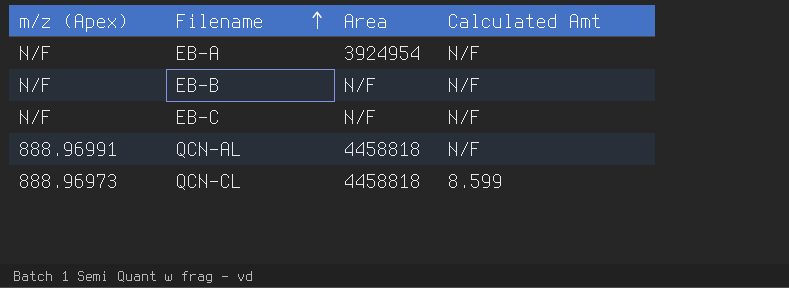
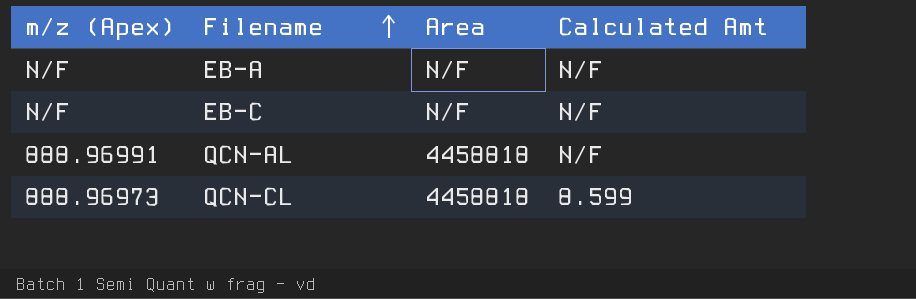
row EB-B: N/F | N/F | N/F -> none
EB-A | Area: 3924954 -> N/F

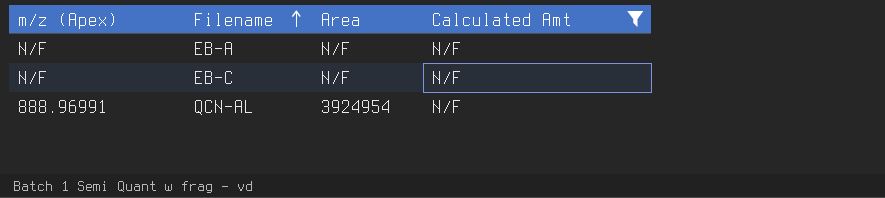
filter: none -> Calculated Amt = N/F
QCN-AL | Area: 4458818 -> 3924954

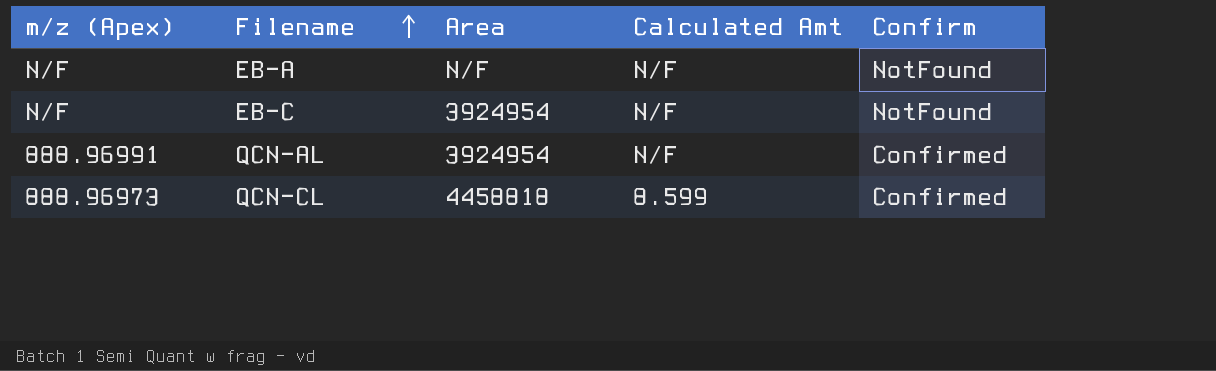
filter: Calculated Amt = N/F -> none
column Confirm | position: none -> 5
EB-C | Area: N/F -> 3924954

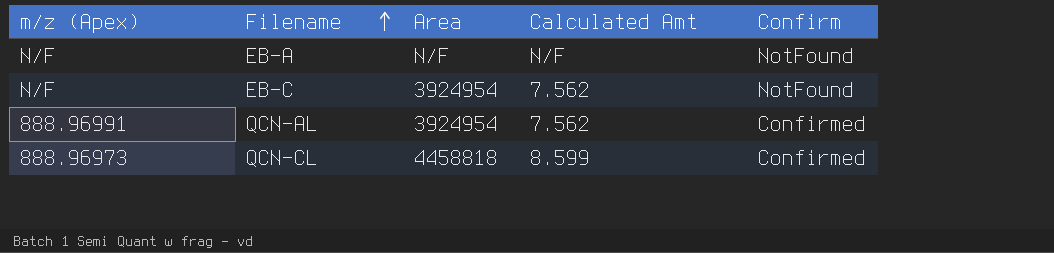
EB-C | Calculated Amt: N/F -> 7.562
QCN-AL | Calculated Amt: N/F -> 7.562

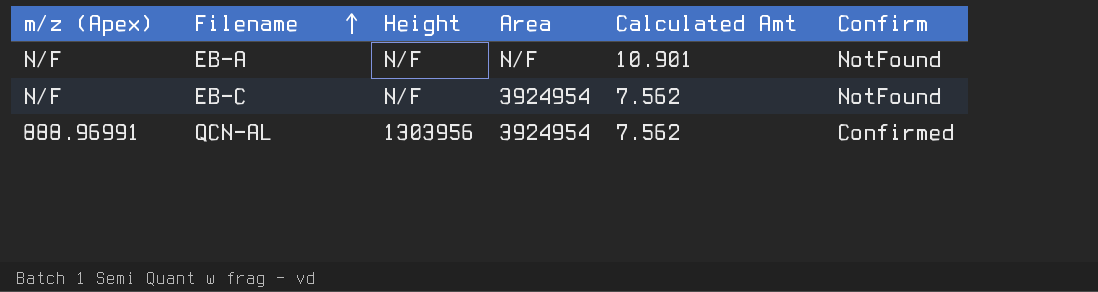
column Height | position: none -> 3
row QCN-CL: 888.96973 | 4458818 | 8.599 | Confirmed -> none
EB-A | Calculated Amt: N/F -> 10.901

